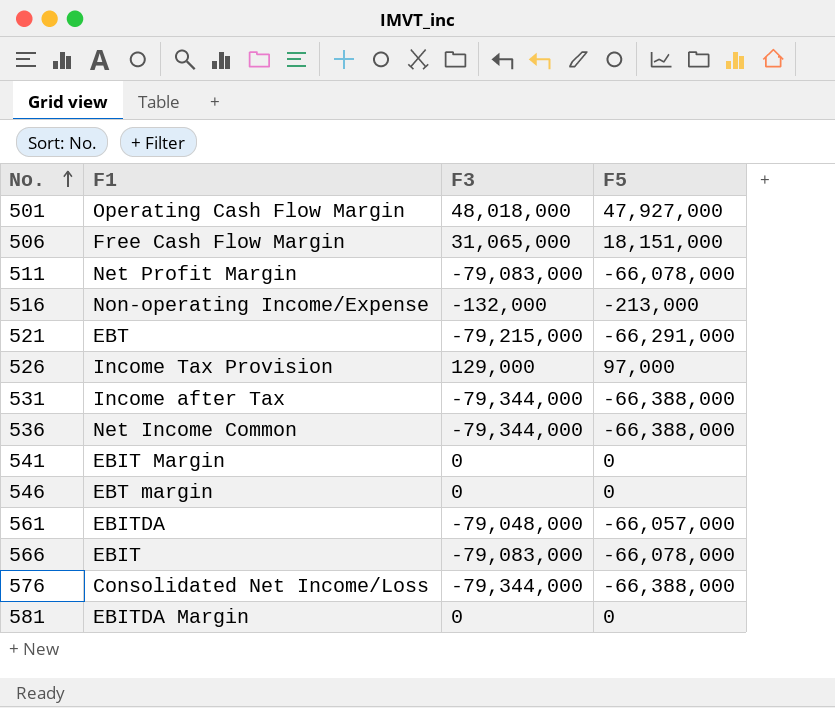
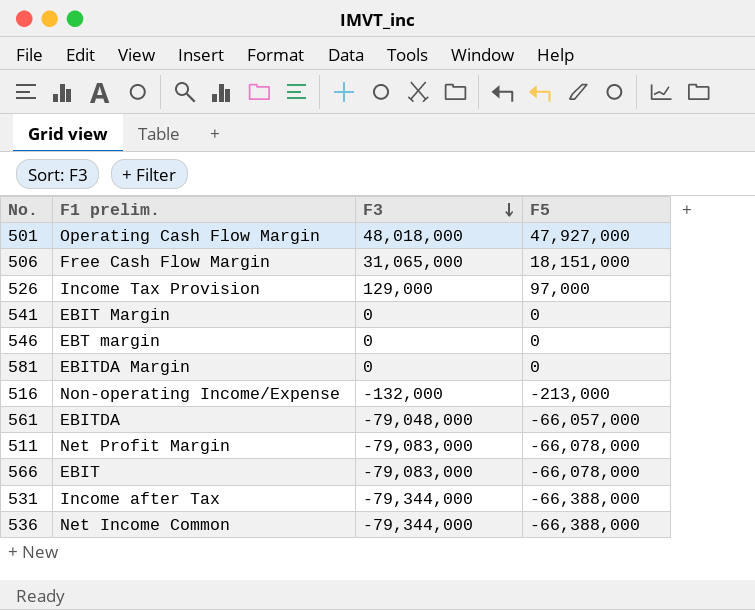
row order: No. ascending -> F3 descending
column name: F1 -> F1 prelim.
row 521: EBT | -79,215,000 | -66,291,000 -> none
row 576: Consolidated Net Income/Loss | -79,344,000 | -66,388,000 -> none

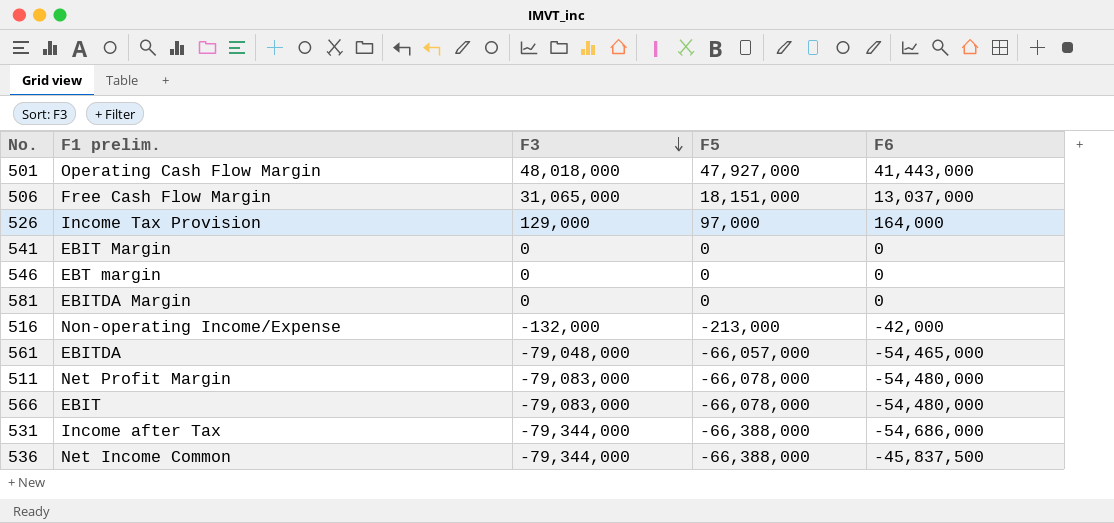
column F6 | position: none -> 5

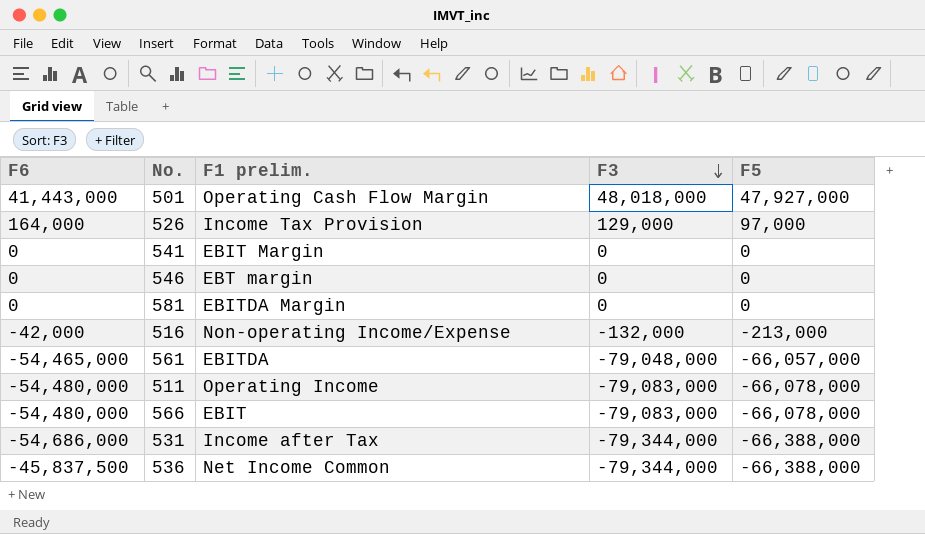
column F6 | position: 5 -> 1
row 506: Free Cash Flow Margin | 31,065,000 | 18,151,000 | 13,037,000 -> none
511 | F1 prelim.: Net Profit Margin -> Operating Income

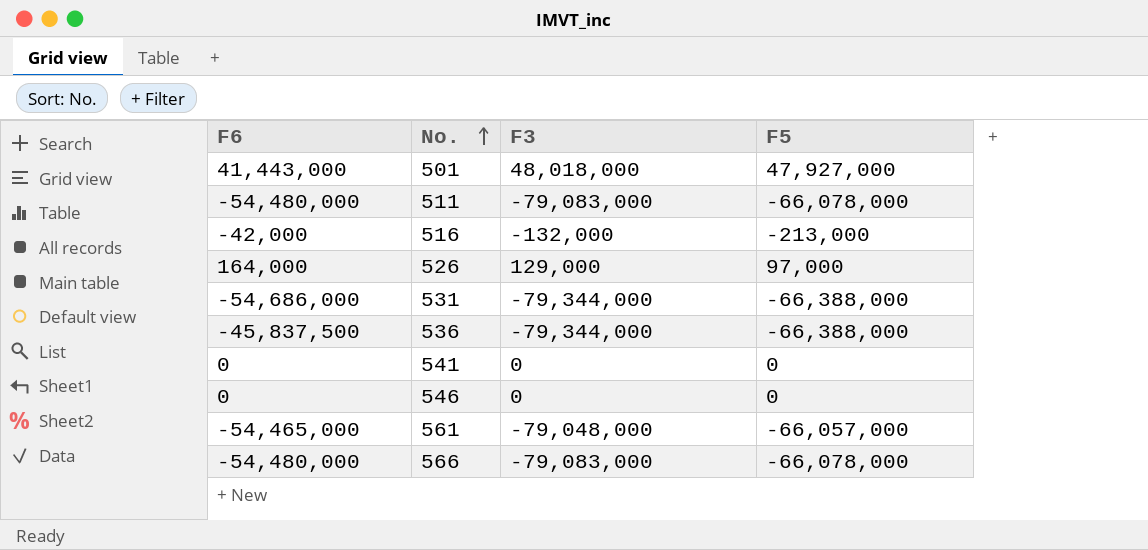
row order: F3 descending -> No. ascending
column F1 prelim. | position: 3 -> none
row 581: 0 | EBITDA Margin | 0 | 0 -> none

